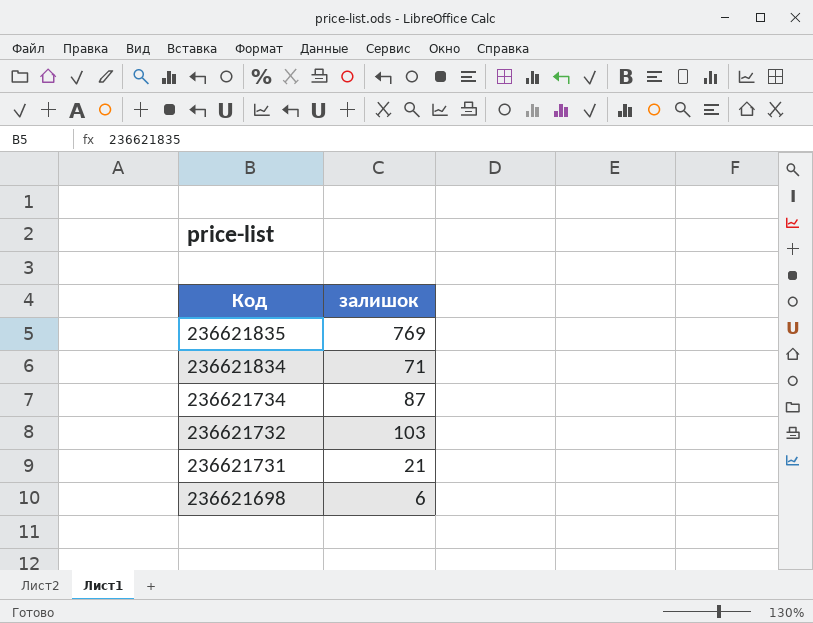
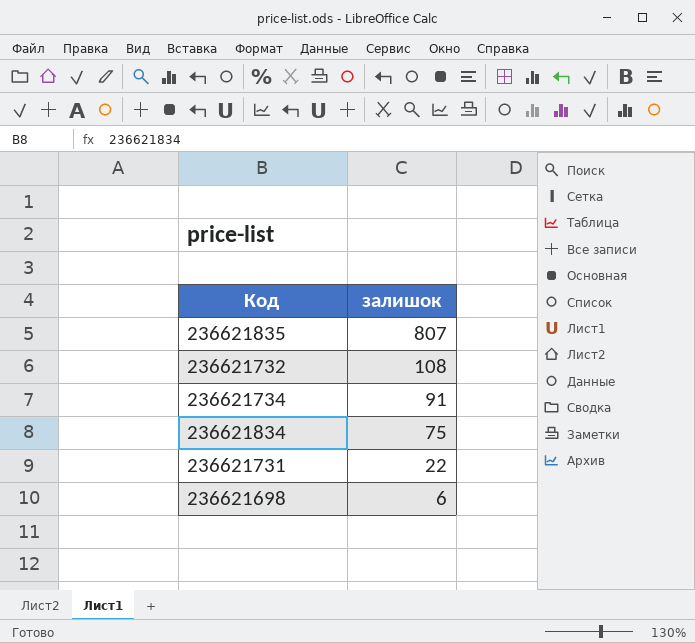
row order: Код descending -> залишок descending
236621835 | залишок: 769 -> 807
236621732 | залишок: 103 -> 108
236621734 | залишок: 87 -> 91
236621834 | залишок: 71 -> 75
236621731 | залишок: 21 -> 22

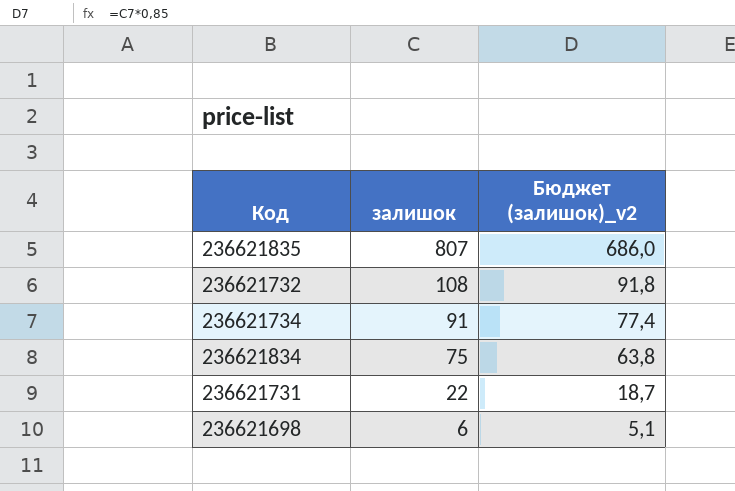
column Бюджет (залишок)_v2 | formula: none -> [залишок] * 0,85

